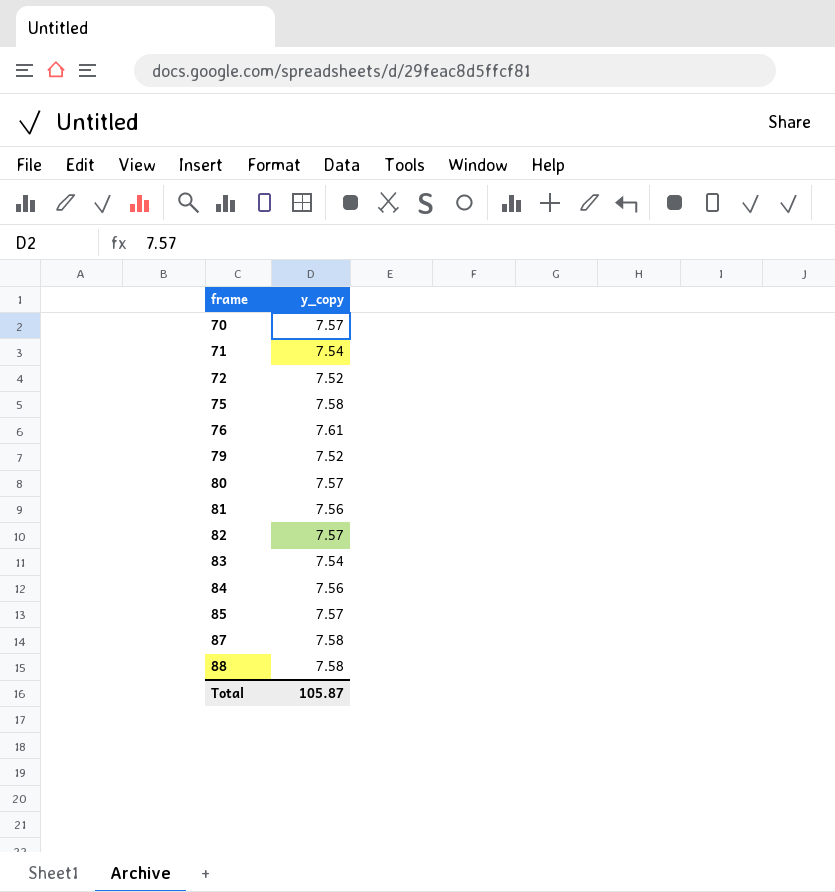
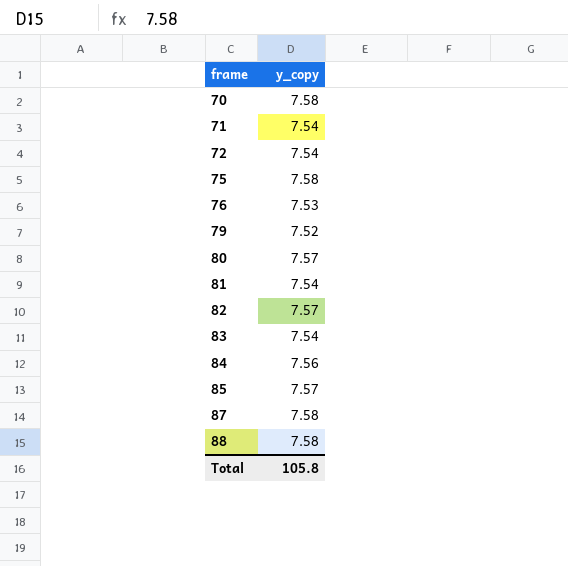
70 | y_copy: 7.57 -> 7.58
72 | y_copy: 7.52 -> 7.54
76 | y_copy: 7.61 -> 7.53
81 | y_copy: 7.56 -> 7.54
Total | y_copy: 105.87 -> 105.8

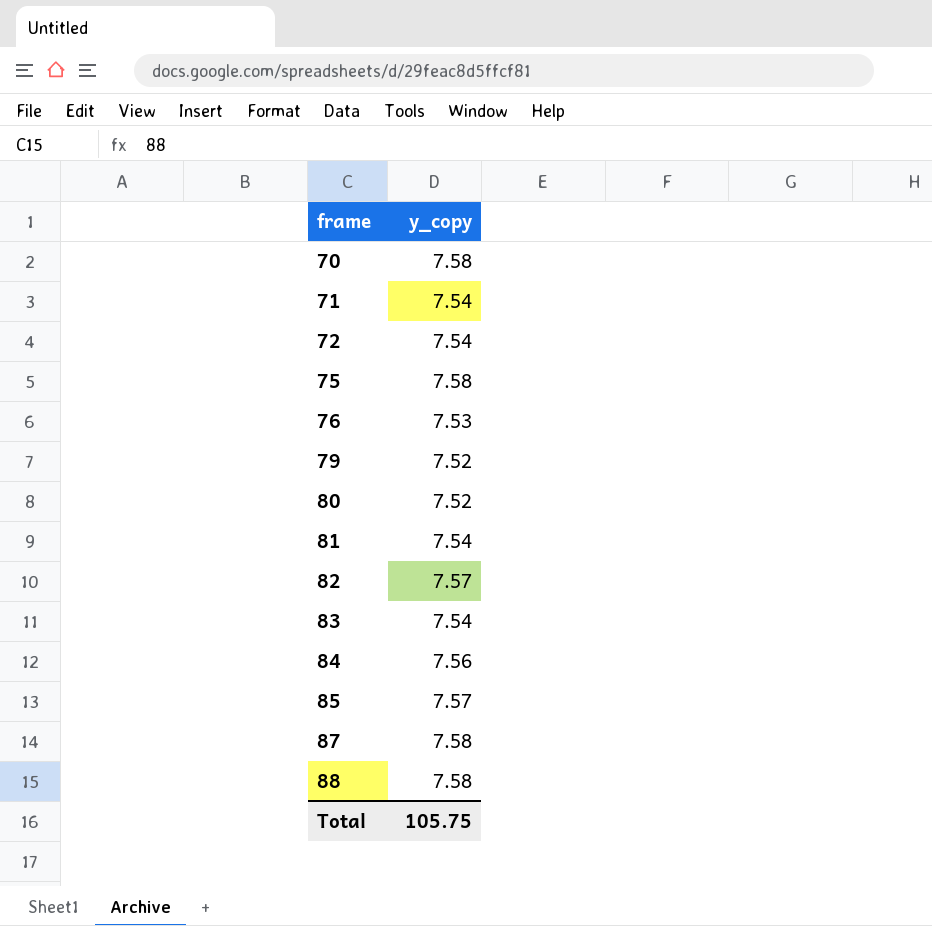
80 | y_copy: 7.57 -> 7.52
Total | y_copy: 105.8 -> 105.75

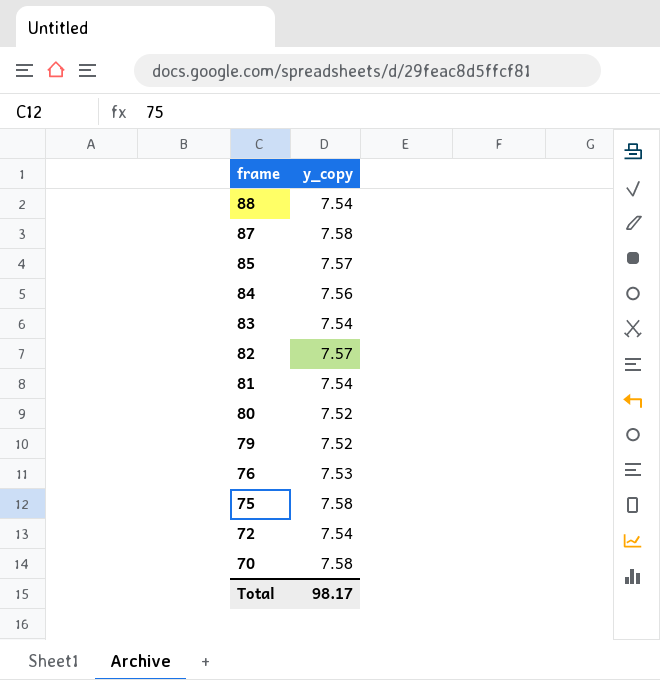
row order: frame ascending -> frame descending
row 71: 7.54 -> none
88 | y_copy: 7.58 -> 7.54
Total | y_copy: 105.75 -> 98.17

